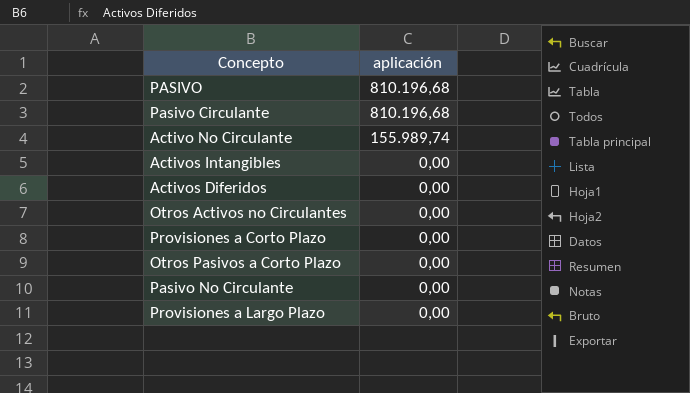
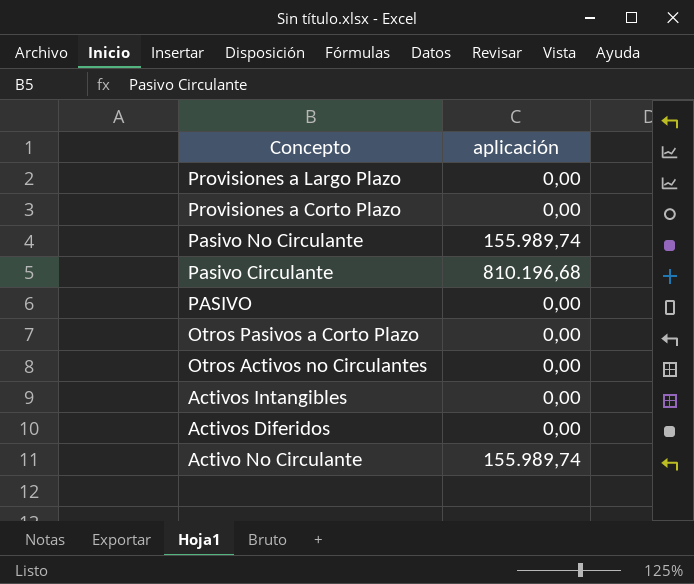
row order: aplicación descending -> Concepto descending
Pasivo No Circulante | aplicación: 0,00 -> 155.989,74
PASIVO | aplicación: 810.196,68 -> 0,00

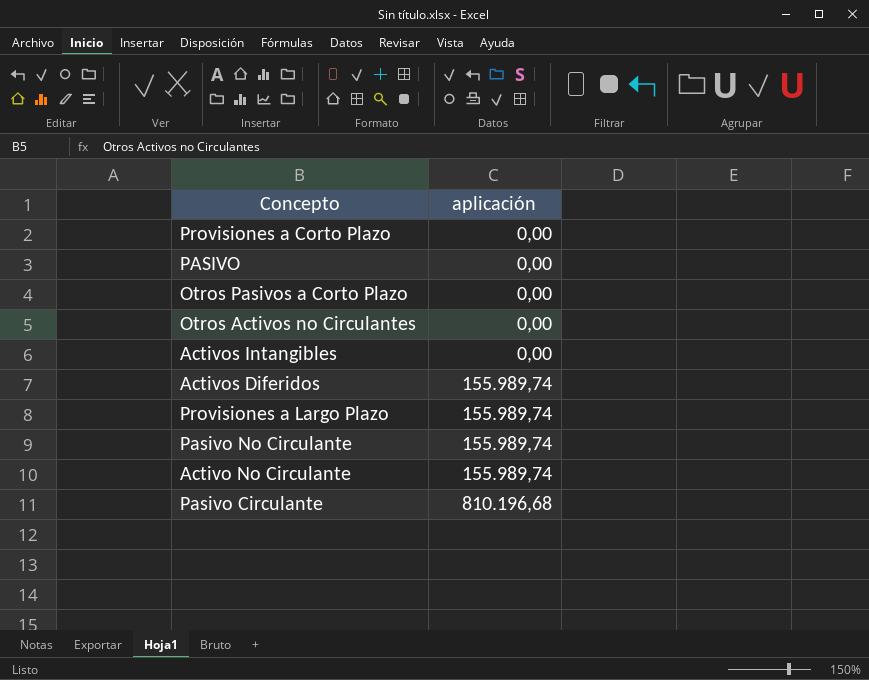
row order: Concepto descending -> aplicación ascending
Activos Diferidos | aplicación: 0,00 -> 155.989,74
Provisiones a Largo Plazo | aplicación: 0,00 -> 155.989,74

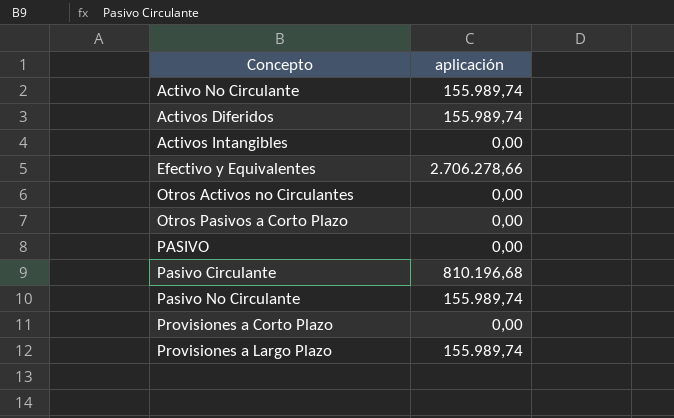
row order: aplicación ascending -> Concepto ascending
row Efectivo y Equivalentes: none -> 2.706.278,66

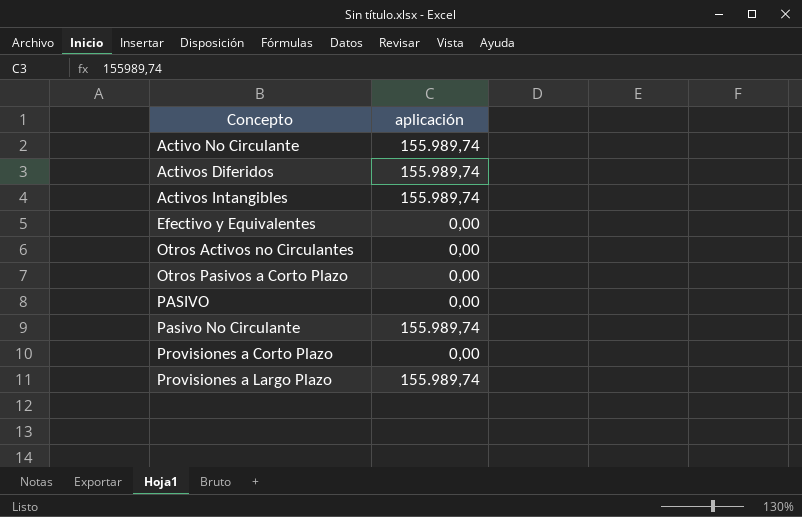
row Pasivo Circulante: 810.196,68 -> none
Activos Intangibles | aplicación: 0,00 -> 155.989,74
Efectivo y Equivalentes | aplicación: 2.706.278,66 -> 0,00

